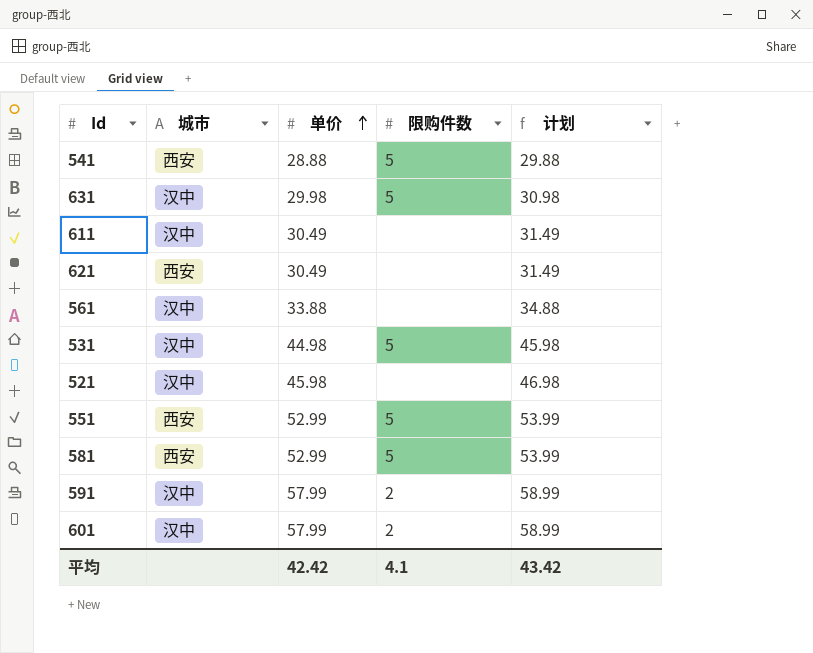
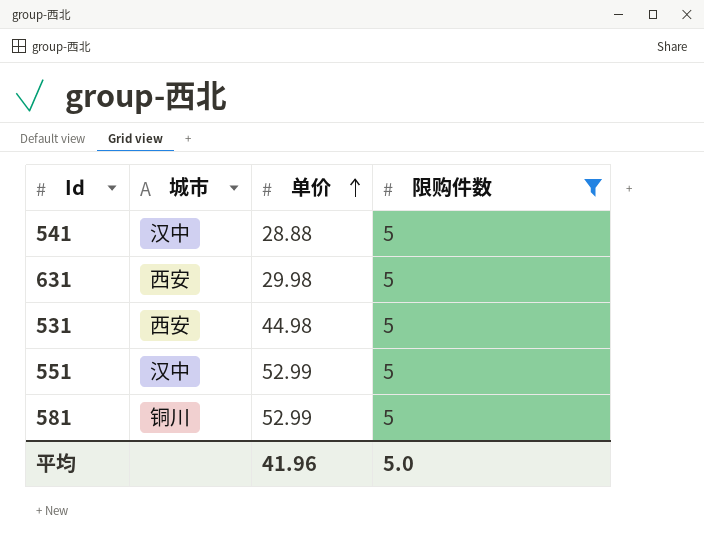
filter: none -> 限购件数 = 5
column 计划 | formula: [单价] + 1 -> none
541 | 城市: 西安 -> 汉中
631 | 城市: 汉中 -> 西安
531 | 城市: 汉中 -> 西安
551 | 城市: 西安 -> 汉中
581 | 城市: 西安 -> 铜川
平均 | 单价: 42.42 -> 41.96
平均 | 限购件数: 4.1 -> 5.0

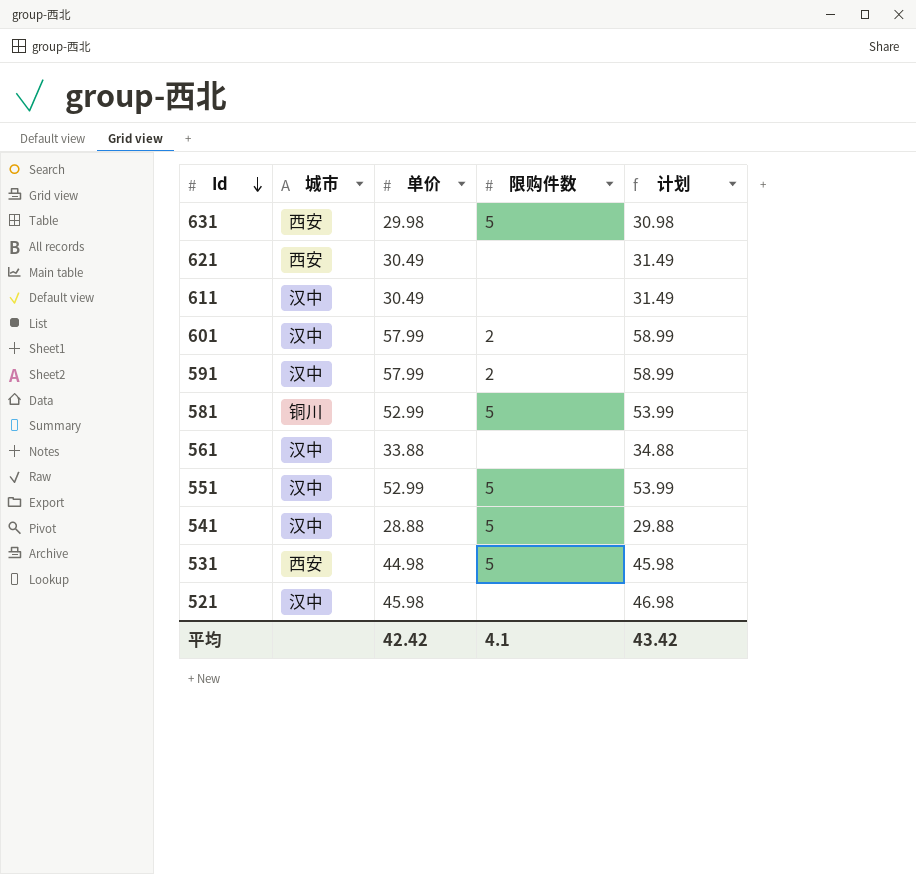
filter: 限购件数 = 5 -> none
row order: 单价 ascending -> Id descending
column 计划 | formula: none -> [单价] + 1
平均 | 单价: 41.96 -> 42.42
平均 | 限购件数: 5.0 -> 4.1

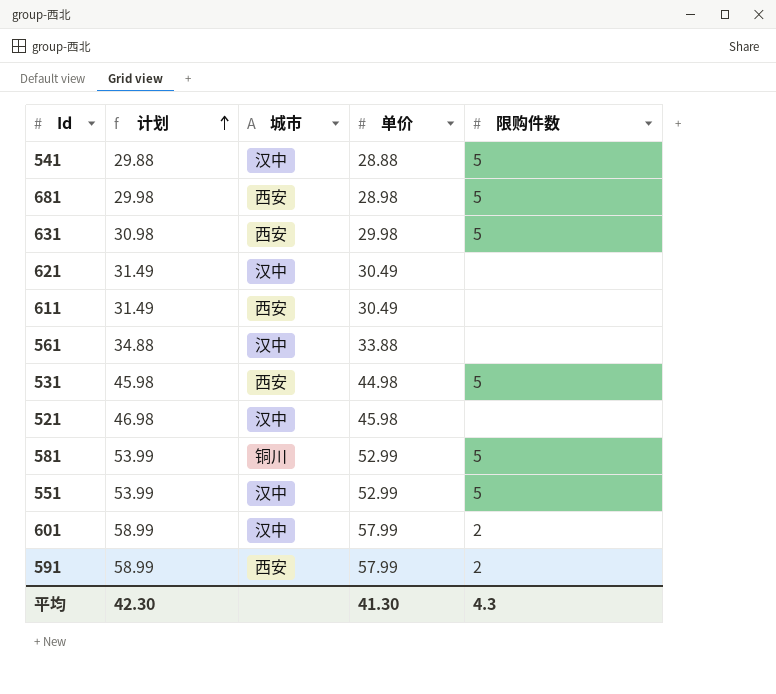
row order: Id descending -> 计划 ascending
column 计划 | position: 5 -> 2
row 681: none -> 29.98 | 西安 | 28.98 | 5
621 | 城市: 西安 -> 汉中
611 | 城市: 汉中 -> 西安
591 | 城市: 汉中 -> 西安
平均 | 计划: 43.42 -> 42.30
平均 | 单价: 42.42 -> 41.30
平均 | 限购件数: 4.1 -> 4.3

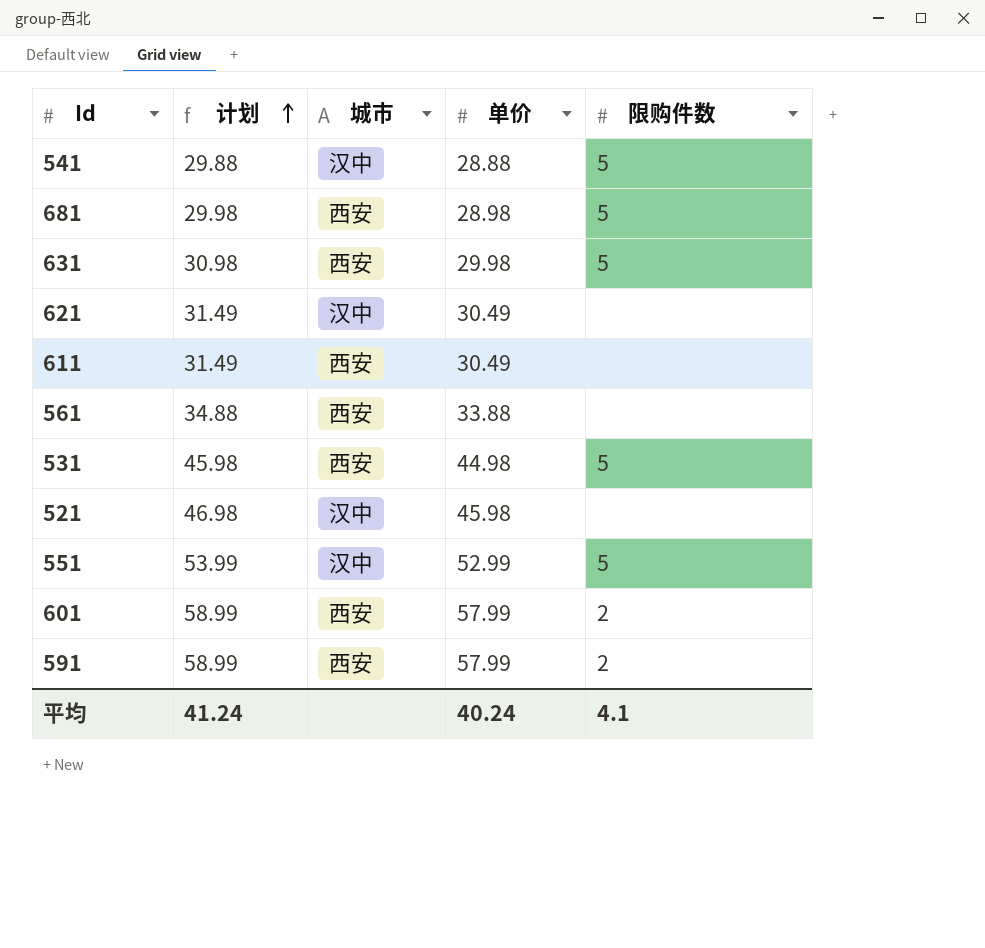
row 581: 53.99 | 铜川 | 52.99 | 5 -> none
561 | 城市: 汉中 -> 西安
601 | 城市: 汉中 -> 西安
平均 | 计划: 42.30 -> 41.24
平均 | 单价: 41.30 -> 40.24
平均 | 限购件数: 4.3 -> 4.1

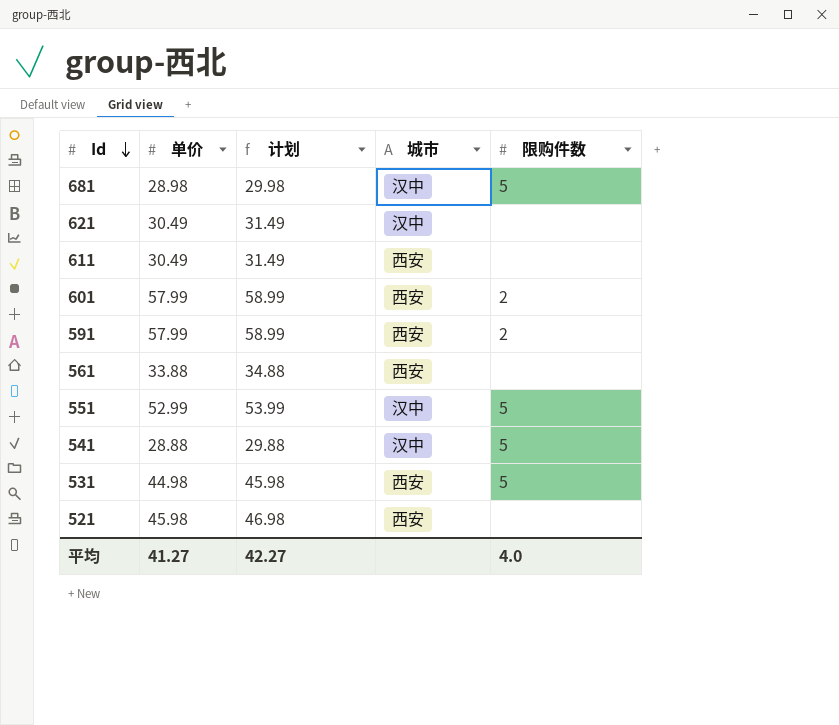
row order: 计划 ascending -> Id descending
column 单价 | position: 4 -> 2
row 631: 30.98 | 西安 | 29.98 | 5 -> none
681 | 城市: 西安 -> 汉中
521 | 城市: 汉中 -> 西安
平均 | 单价: 40.24 -> 41.27
平均 | 计划: 41.24 -> 42.27
平均 | 限购件数: 4.1 -> 4.0

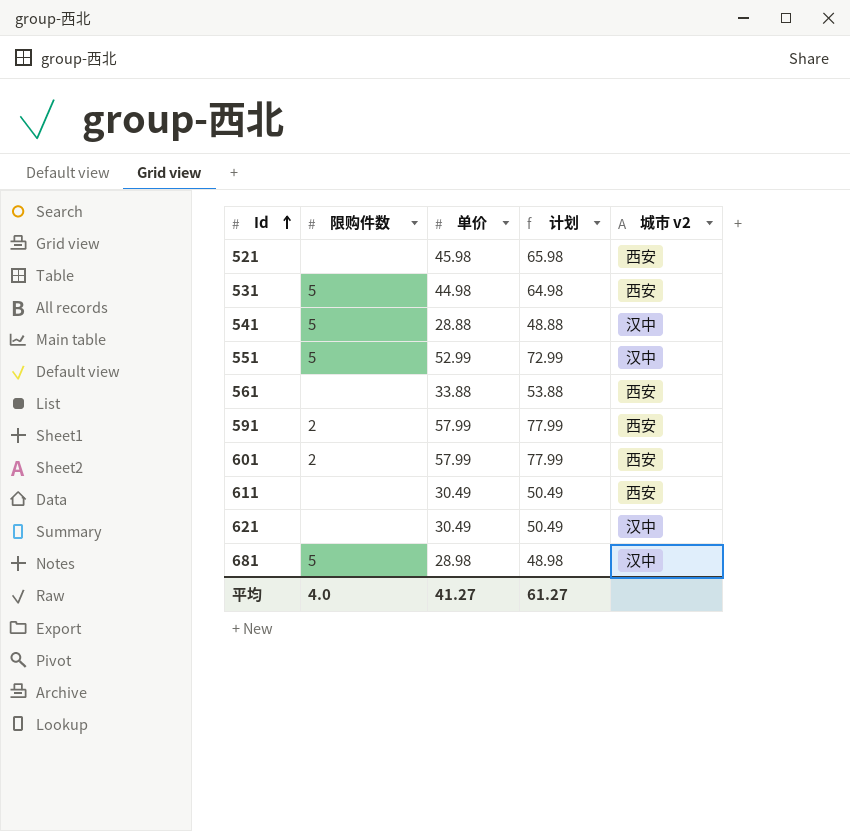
row order: Id descending -> Id ascending
column 限购件数 | position: 5 -> 2
column 计划 | formula: [单价] + 1 -> [单价] + 20
column name: 城市 -> 城市 v2
平均 | 计划: 42.27 -> 61.27

